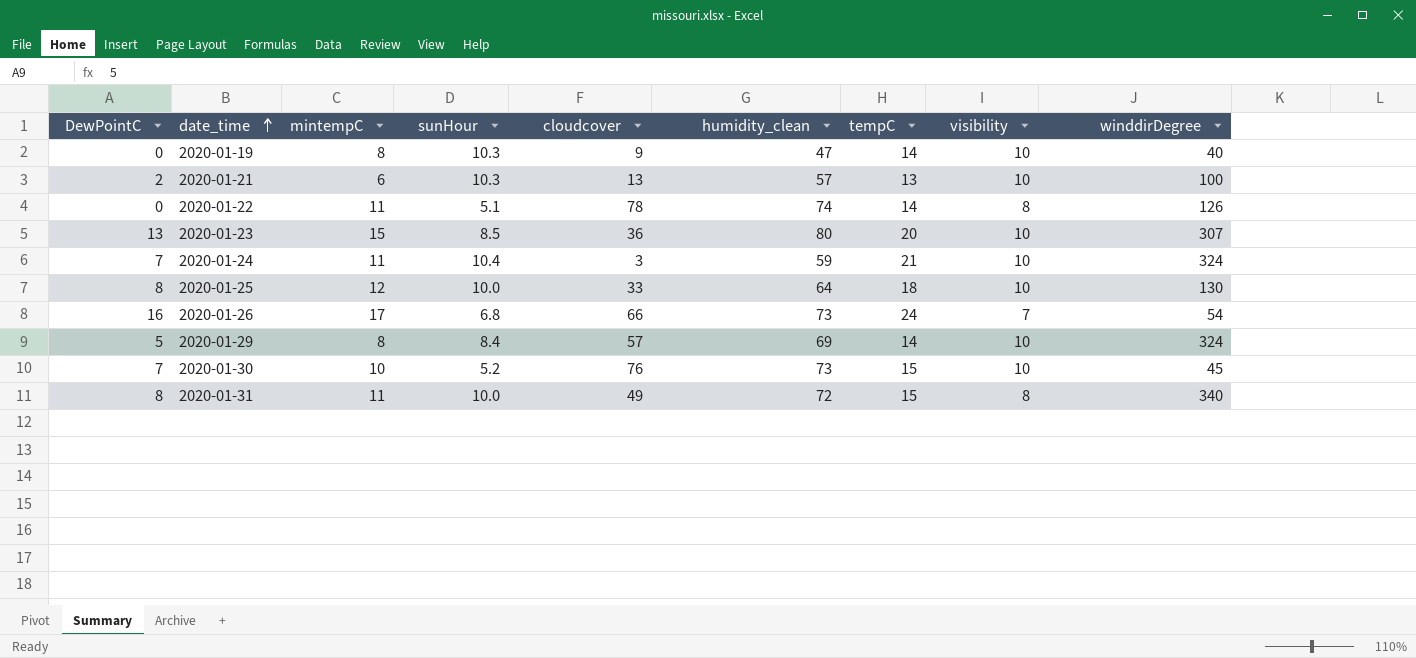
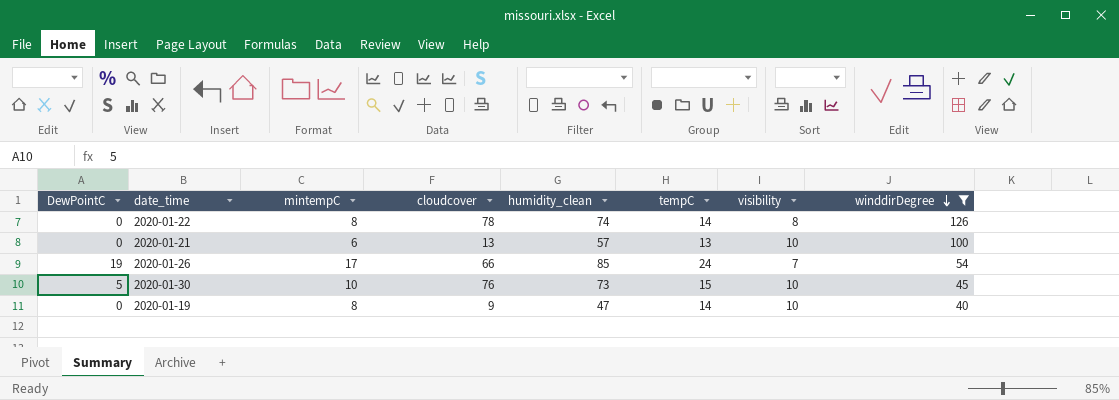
filter: none -> winddirDegree <= 126
row order: date_time ascending -> winddirDegree descending
column sunHour | position: 4 -> none
2020-01-22 | mintempC: 11 -> 8
2020-01-21 | DewPointC: 2 -> 0
2020-01-26 | DewPointC: 16 -> 19
2020-01-26 | humidity_clean: 73 -> 85
2020-01-30 | DewPointC: 7 -> 5

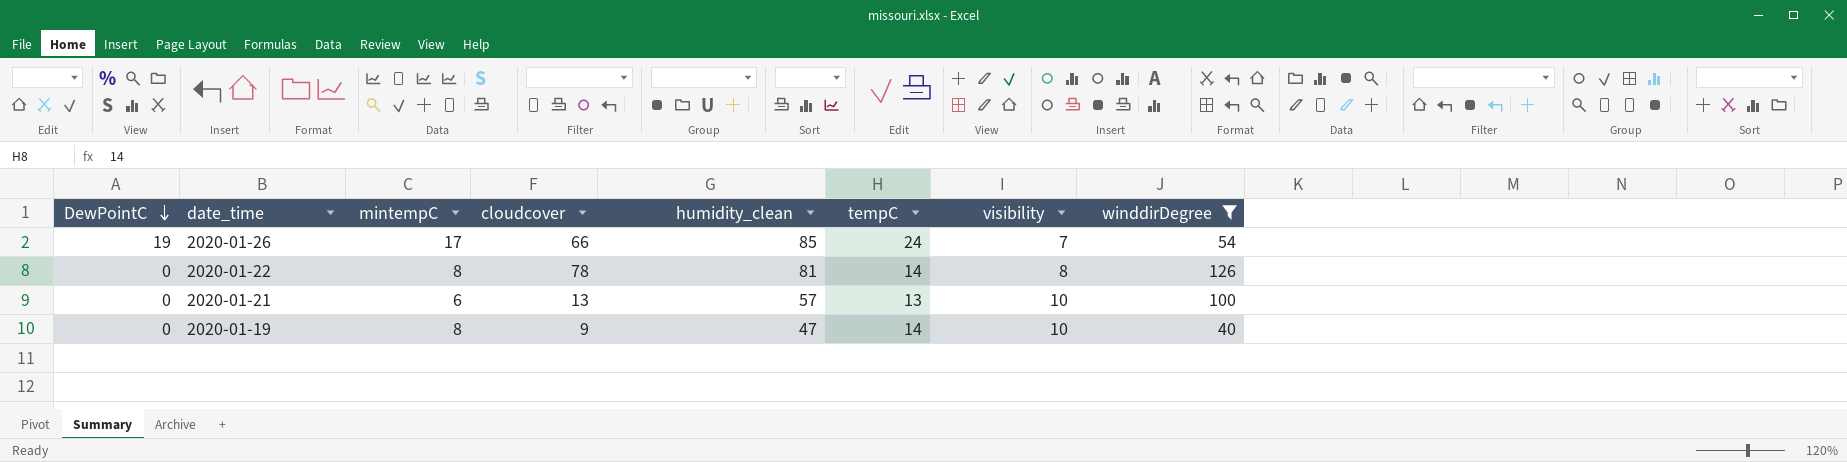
row order: winddirDegree descending -> DewPointC descending
row 2020-01-30: 5 | 10 | 76 | 73 | 15 | 10 | 45 -> none
2020-01-22 | humidity_clean: 74 -> 81

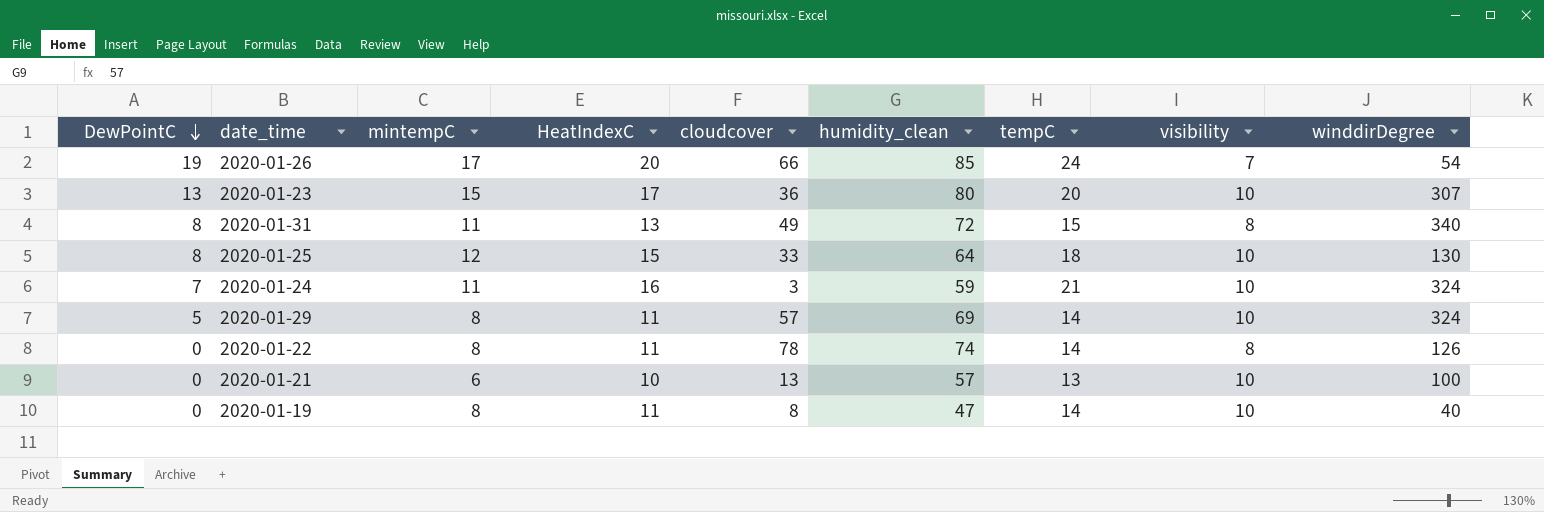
filter: winddirDegree <= 126 -> none
column HeatIndexC | position: none -> 4
2020-01-22 | humidity_clean: 81 -> 74
2020-01-19 | cloudcover: 9 -> 8

